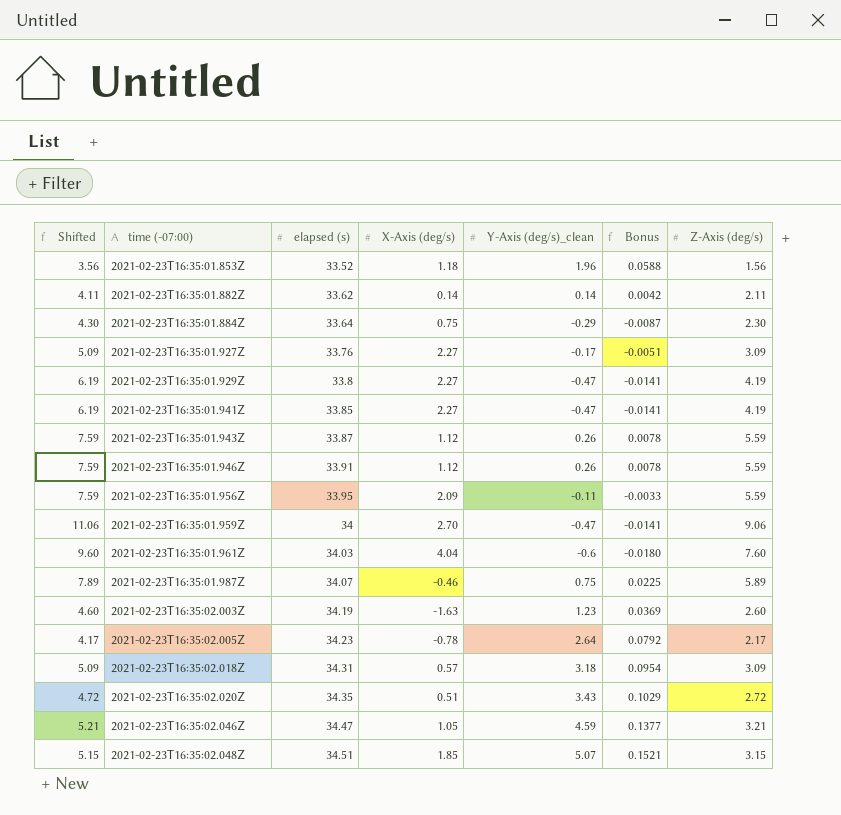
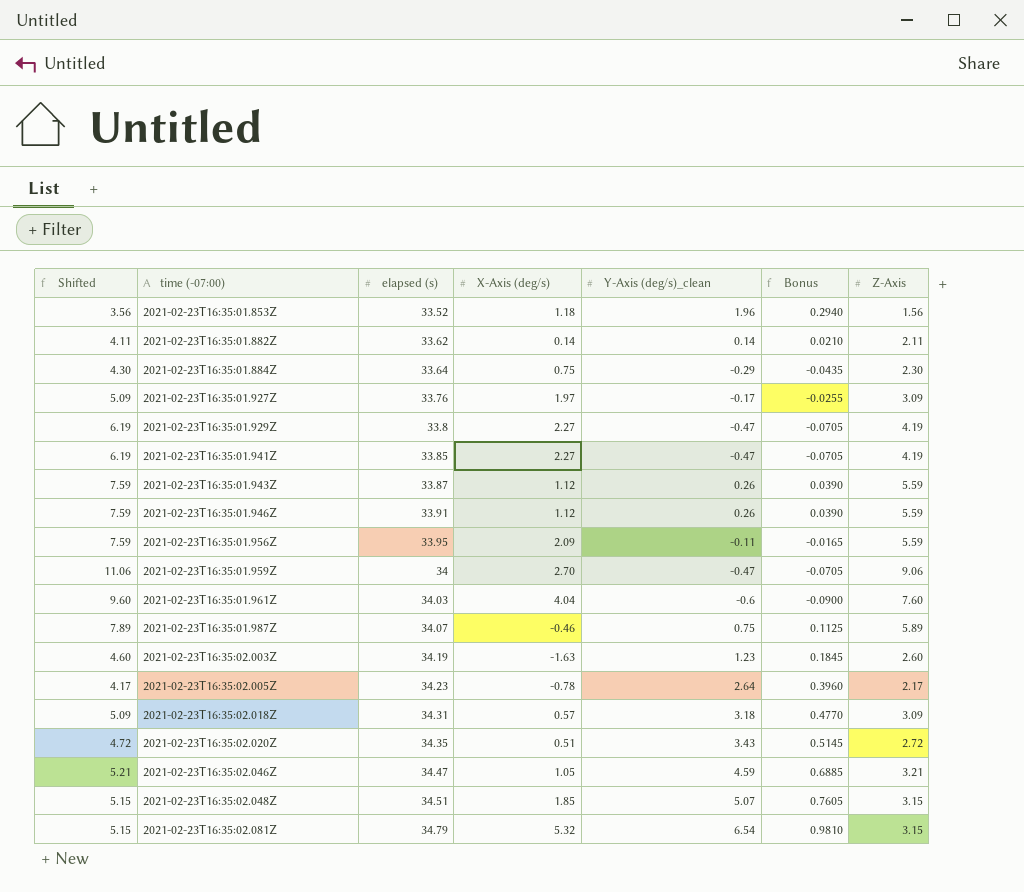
column Bonus | formula: [Y-Axis (deg/s)_clean] * 0.03 -> [Y-Axis (deg/s)_clean] * 0.15
column name: Z-Axis (deg/s) -> Z-Axis
2021-02-23T16:35:01.927Z | X-Axis (deg/s): 2.27 -> 1.97
row 2021-02-23T16:35:02.081Z: none -> 5.15 | 34.79 | 5.32 | 6.54 | 0.9810 | 3.15

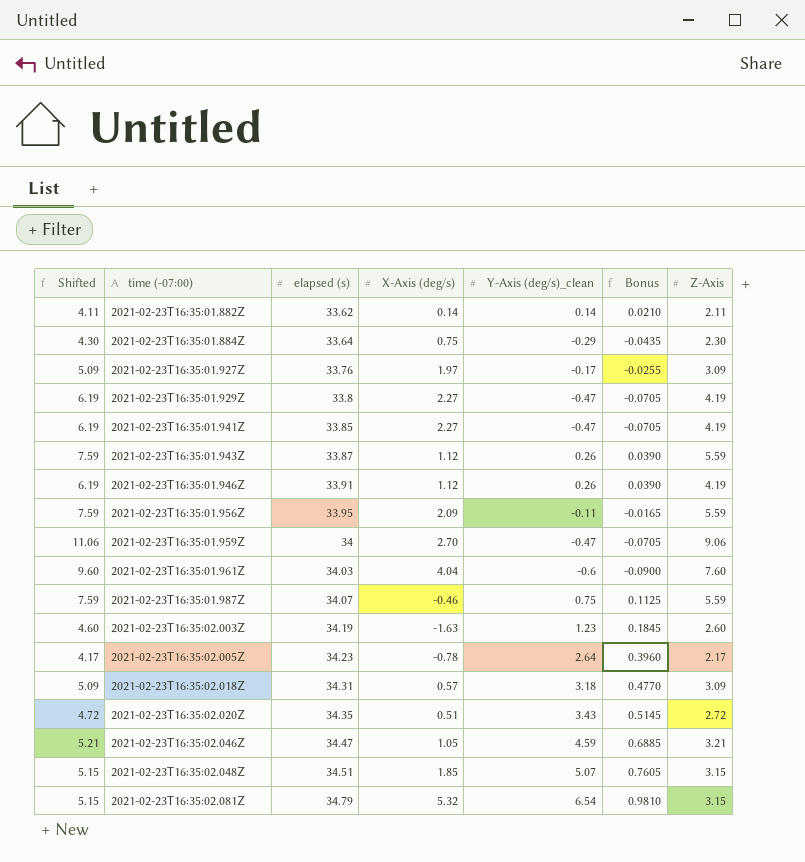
row 2021-02-23T16:35:01.853Z: 3.56 | 33.52 | 1.18 | 1.96 | 0.2940 | 1.56 -> none
2021-02-23T16:35:01.946Z | Shifted: 7.59 -> 6.19
2021-02-23T16:35:01.946Z | Z-Axis: 5.59 -> 4.19
2021-02-23T16:35:01.987Z | Shifted: 7.89 -> 7.59
2021-02-23T16:35:01.987Z | Z-Axis: 5.89 -> 5.59

